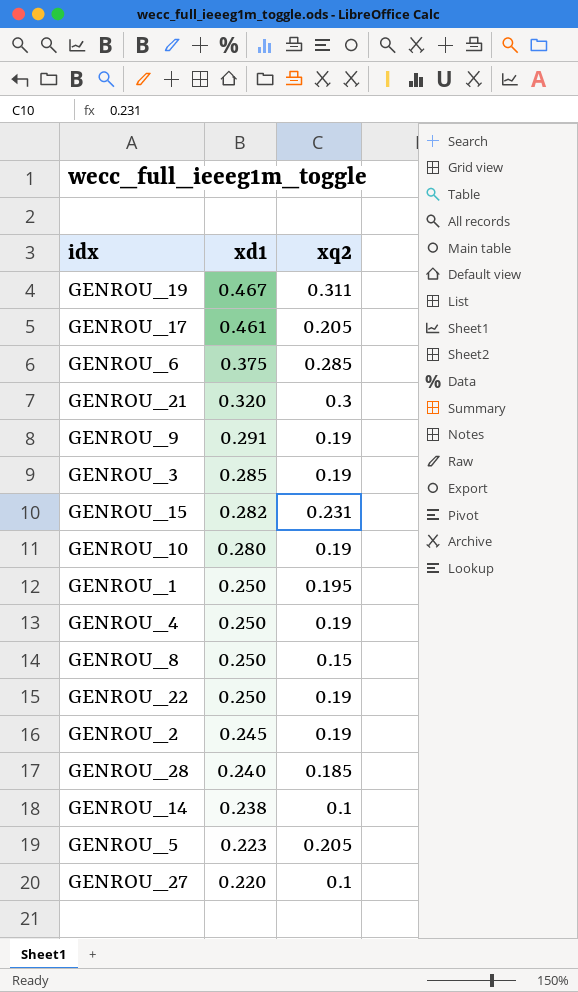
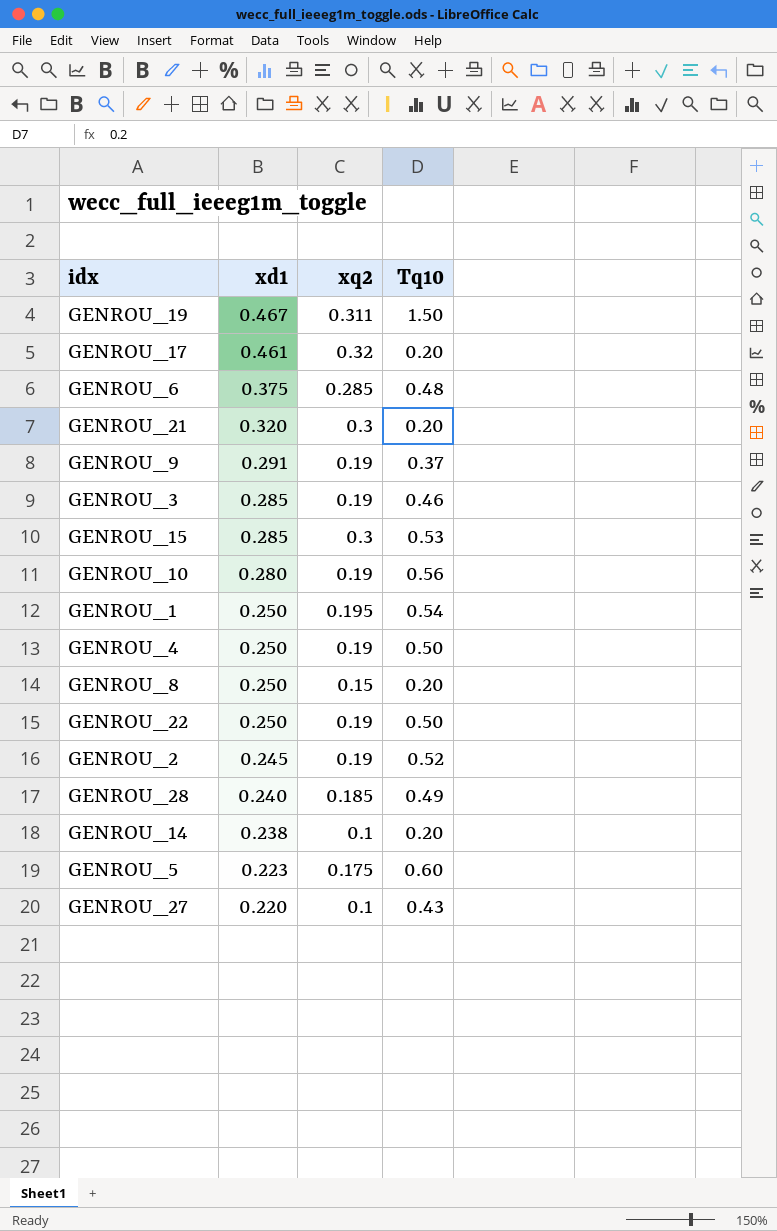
column Tq10 | position: none -> 4
GENROU_17 | xq2: 0.205 -> 0.32
GENROU_15 | xd1: 0.282 -> 0.285
GENROU_15 | xq2: 0.231 -> 0.3
GENROU_5 | xq2: 0.205 -> 0.175

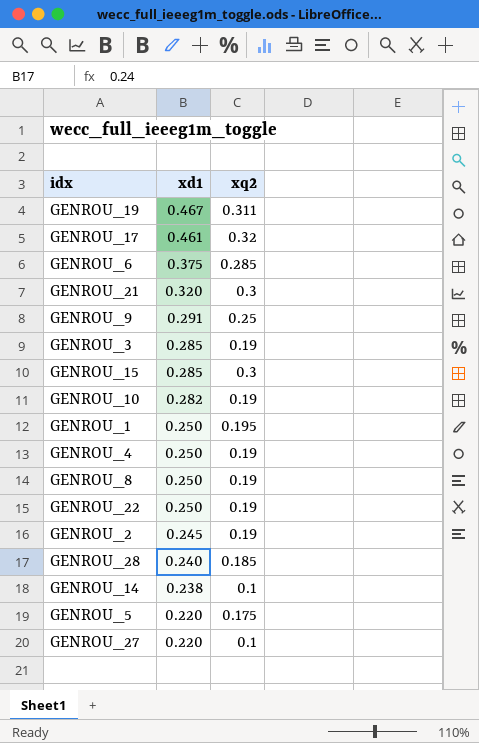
column Tq10 | position: 4 -> none
GENROU_9 | xq2: 0.19 -> 0.25
GENROU_10 | xd1: 0.280 -> 0.282
GENROU_8 | xq2: 0.15 -> 0.19
GENROU_5 | xd1: 0.223 -> 0.220

